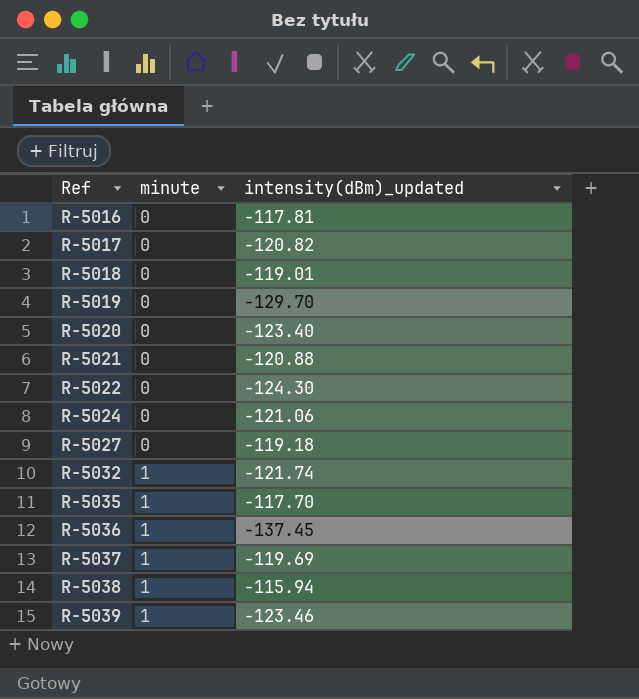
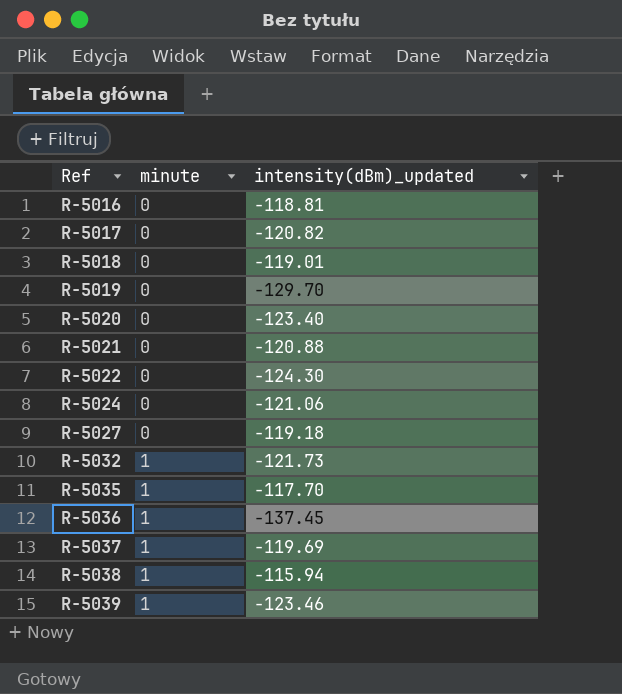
R-5016 | intensity(dBm)_updated: -117.81 -> -118.81
R-5032 | intensity(dBm)_updated: -121.74 -> -121.73

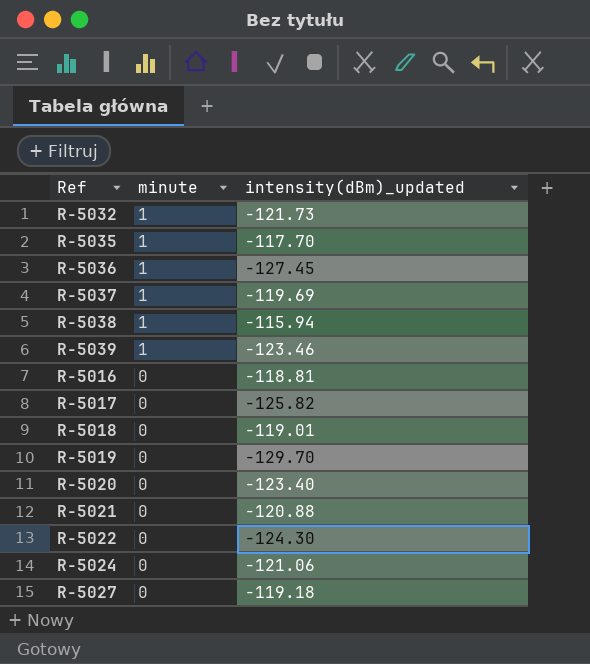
row order: Ref ascending -> minute descending
R-5036 | intensity(dBm)_updated: -137.45 -> -127.45
R-5017 | intensity(dBm)_updated: -120.82 -> -125.82

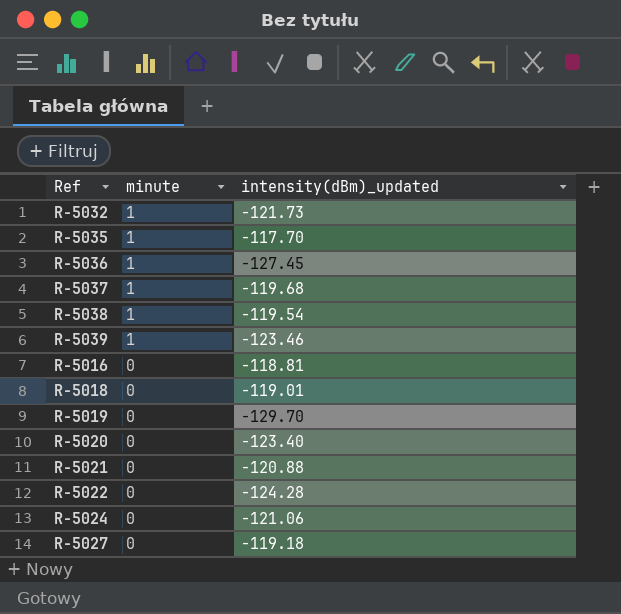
row R-5017: 0 | -125.82 -> none
R-5037 | intensity(dBm)_updated: -119.69 -> -119.68
R-5038 | intensity(dBm)_updated: -115.94 -> -119.54
R-5022 | intensity(dBm)_updated: -124.30 -> -124.28

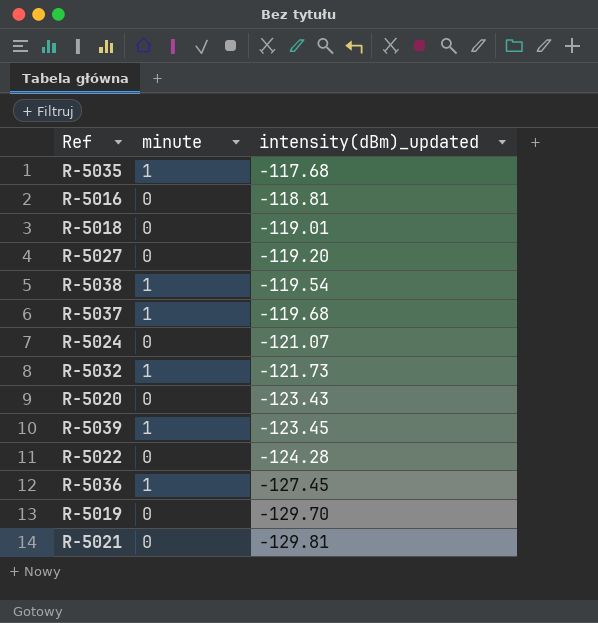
row order: minute descending -> intensity(dBm)_updated descending
R-5035 | intensity(dBm)_updated: -117.70 -> -117.68
R-5027 | intensity(dBm)_updated: -119.18 -> -119.20
R-5024 | intensity(dBm)_updated: -121.06 -> -121.07
R-5020 | intensity(dBm)_updated: -123.40 -> -123.43
R-5039 | intensity(dBm)_updated: -123.46 -> -123.45
R-5021 | intensity(dBm)_updated: -120.88 -> -129.81

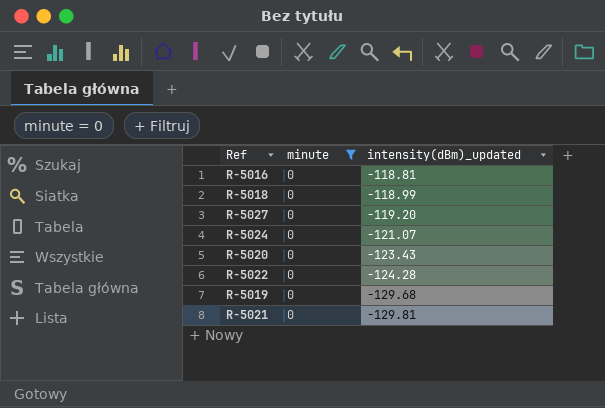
filter: none -> minute = 0
R-5018 | intensity(dBm)_updated: -119.01 -> -118.99
R-5019 | intensity(dBm)_updated: -129.70 -> -129.68

